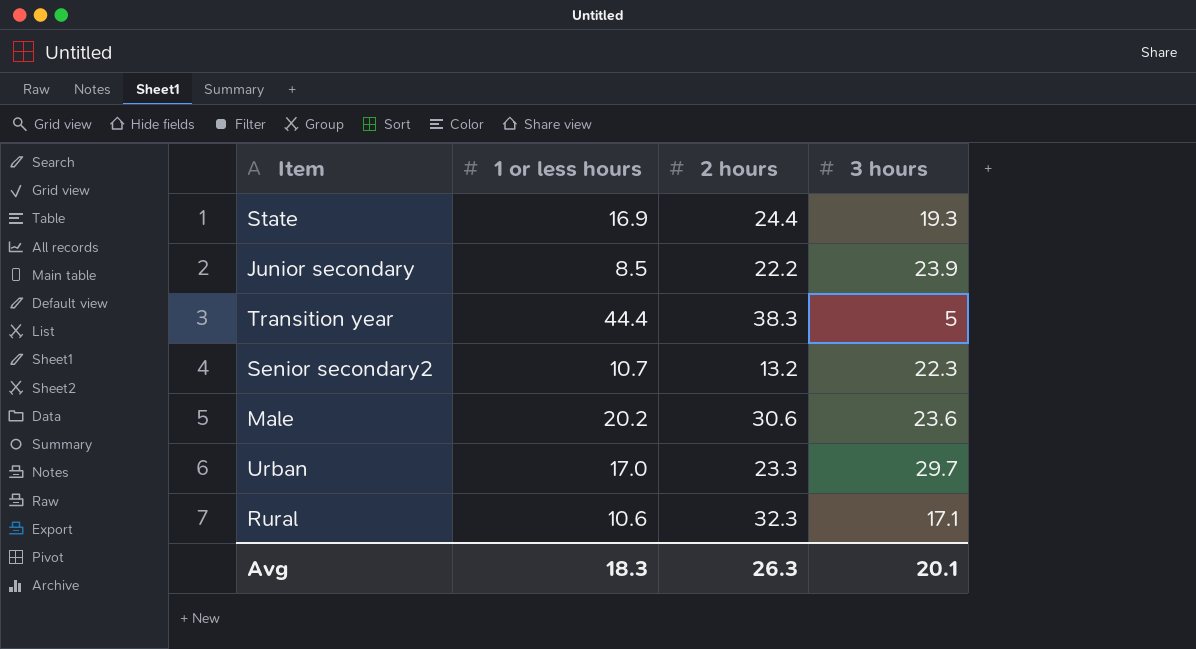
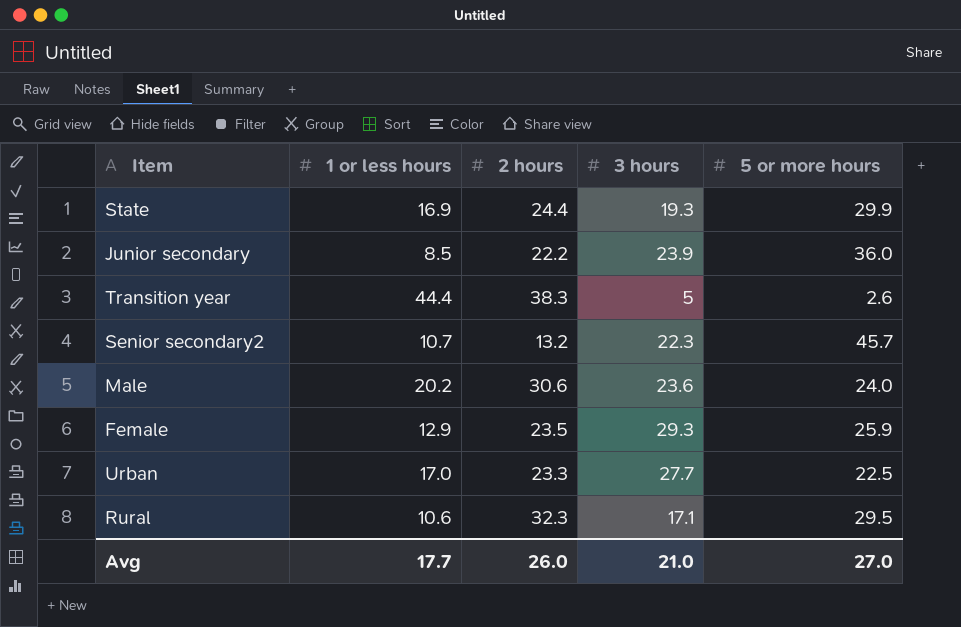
column 5 or more hours | position: none -> 5
row Female: none -> 12.9 | 23.5 | 29.3 | 25.9
Urban | 3 hours: 29.7 -> 27.7
Avg | 1 or less hours: 18.3 -> 17.7
Avg | 2 hours: 26.3 -> 26.0
Avg | 3 hours: 20.1 -> 21.0

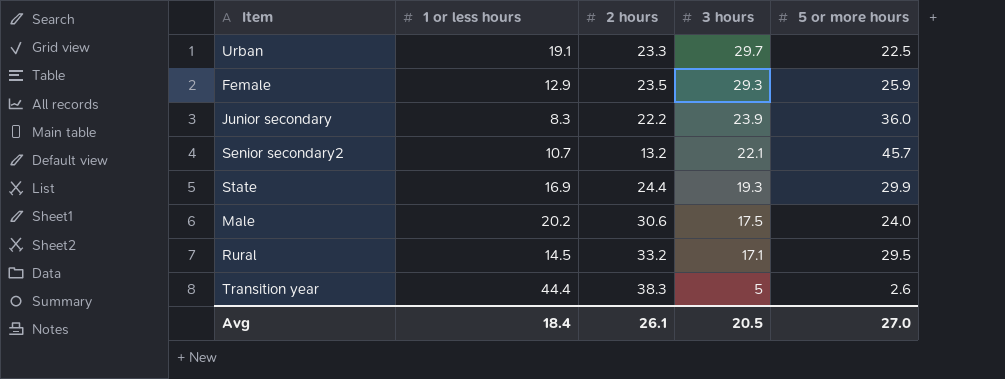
row order: none -> 3 hours descending
Urban | 1 or less hours: 17.0 -> 19.1
Urban | 3 hours: 27.7 -> 29.7
Junior secondary | 1 or less hours: 8.5 -> 8.3
Senior secondary2 | 3 hours: 22.3 -> 22.1
Male | 3 hours: 23.6 -> 17.5
Rural | 1 or less hours: 10.6 -> 14.5
Rural | 2 hours: 32.3 -> 33.2
Avg | 1 or less hours: 17.7 -> 18.4
Avg | 2 hours: 26.0 -> 26.1
Avg | 3 hours: 21.0 -> 20.5

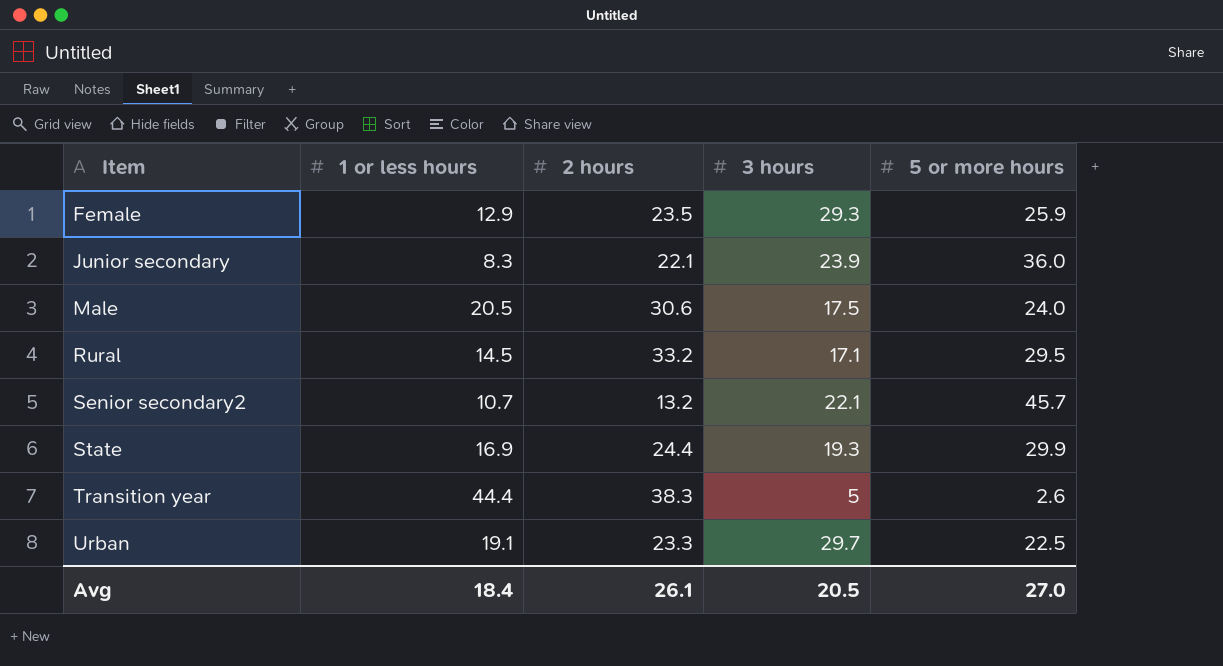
row order: 3 hours descending -> Item ascending
Junior secondary | 2 hours: 22.2 -> 22.1
Male | 1 or less hours: 20.2 -> 20.5

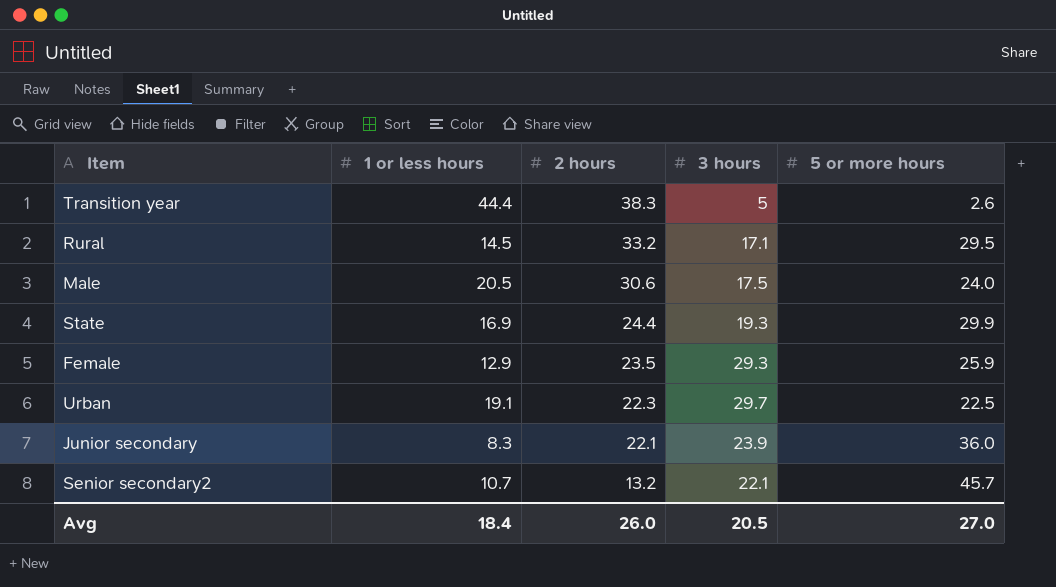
row order: Item ascending -> 2 hours descending
Urban | 2 hours: 23.3 -> 22.3
Avg | 2 hours: 26.1 -> 26.0

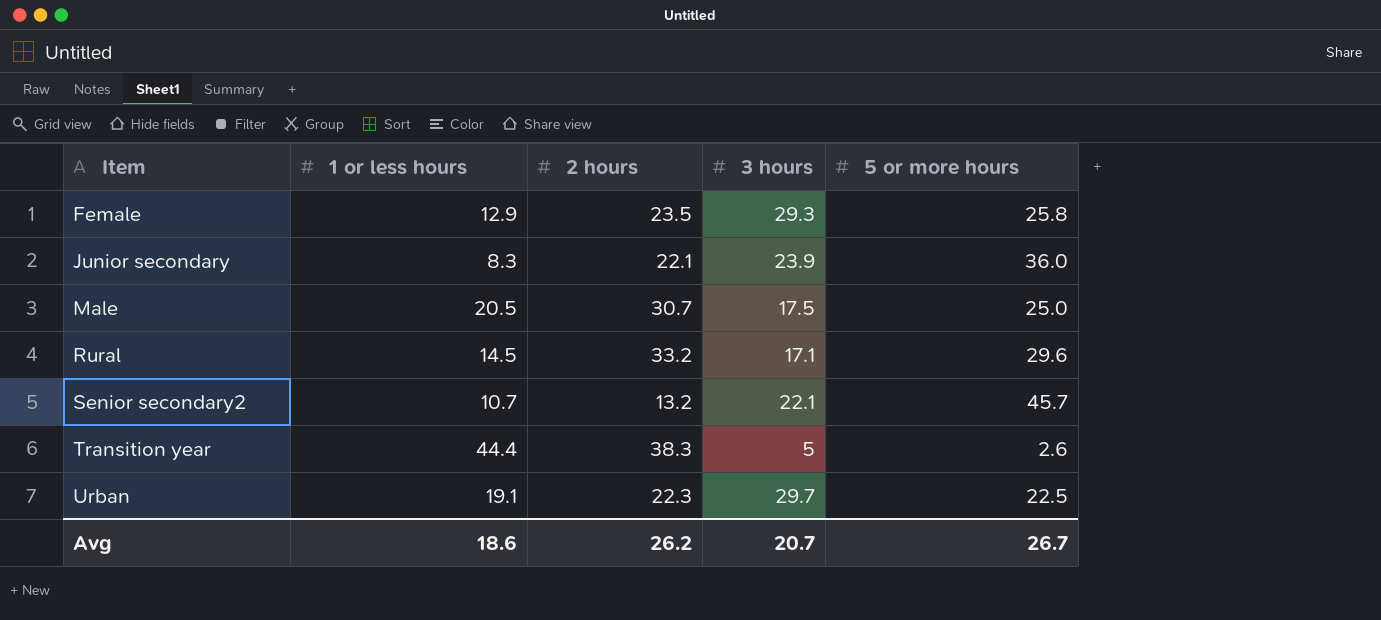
row order: 2 hours descending -> Item ascending
row State: 16.9 | 24.4 | 19.3 | 29.9 -> none
Female | 5 or more hours: 25.9 -> 25.8
Male | 2 hours: 30.6 -> 30.7
Male | 5 or more hours: 24.0 -> 25.0
Rural | 5 or more hours: 29.5 -> 29.6
Avg | 1 or less hours: 18.4 -> 18.6
Avg | 2 hours: 26.0 -> 26.2
Avg | 3 hours: 20.5 -> 20.7
Avg | 5 or more hours: 27.0 -> 26.7

